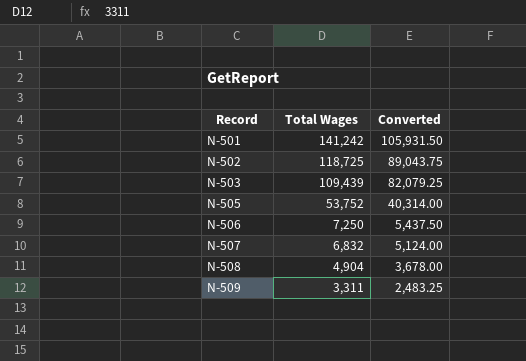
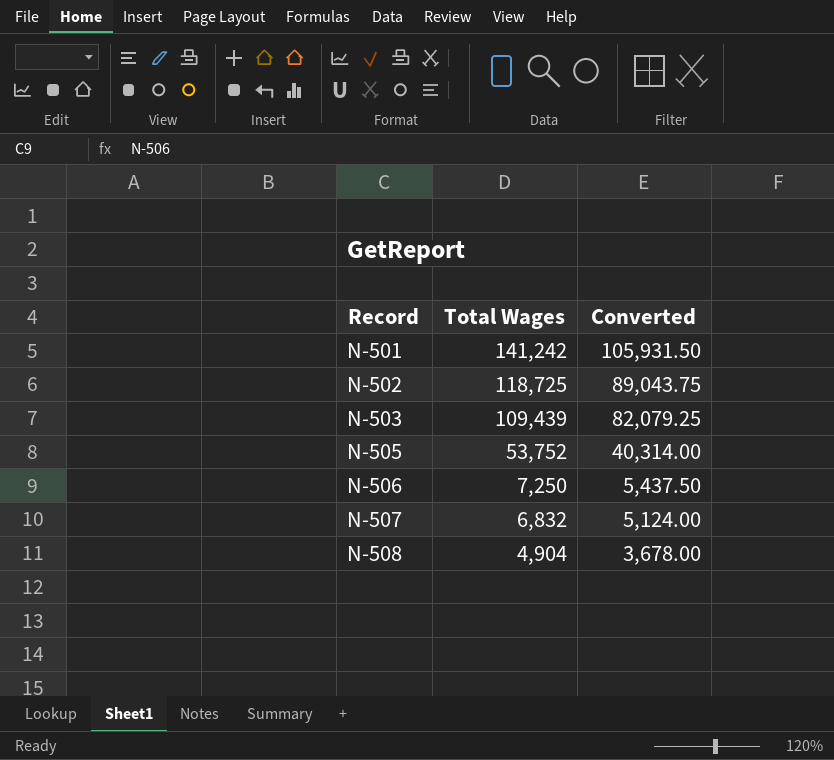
row N-509: 3,311 | 2,483.25 -> none

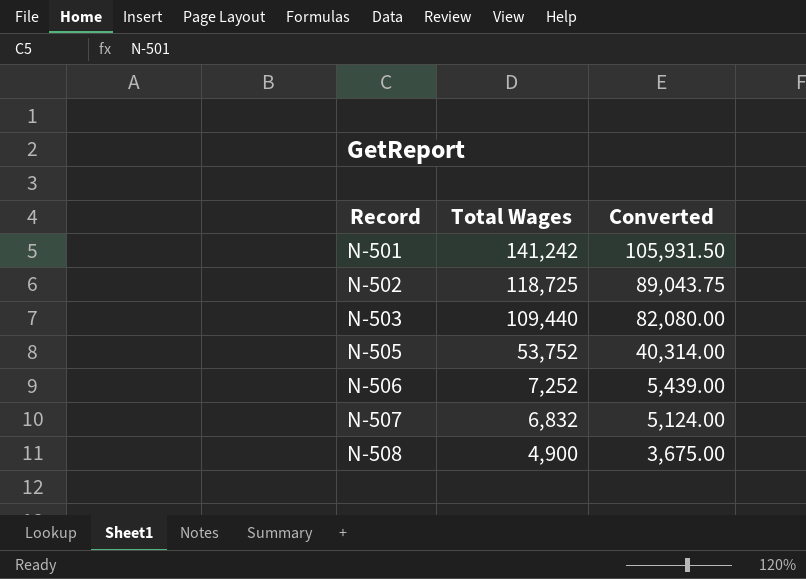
N-503 | Total Wages: 109,439 -> 109,440
N-503 | Converted: 82,079.25 -> 82,080.00
N-506 | Total Wages: 7,250 -> 7,252
N-506 | Converted: 5,437.50 -> 5,439.00
N-508 | Total Wages: 4,904 -> 4,900
N-508 | Converted: 3,678.00 -> 3,675.00

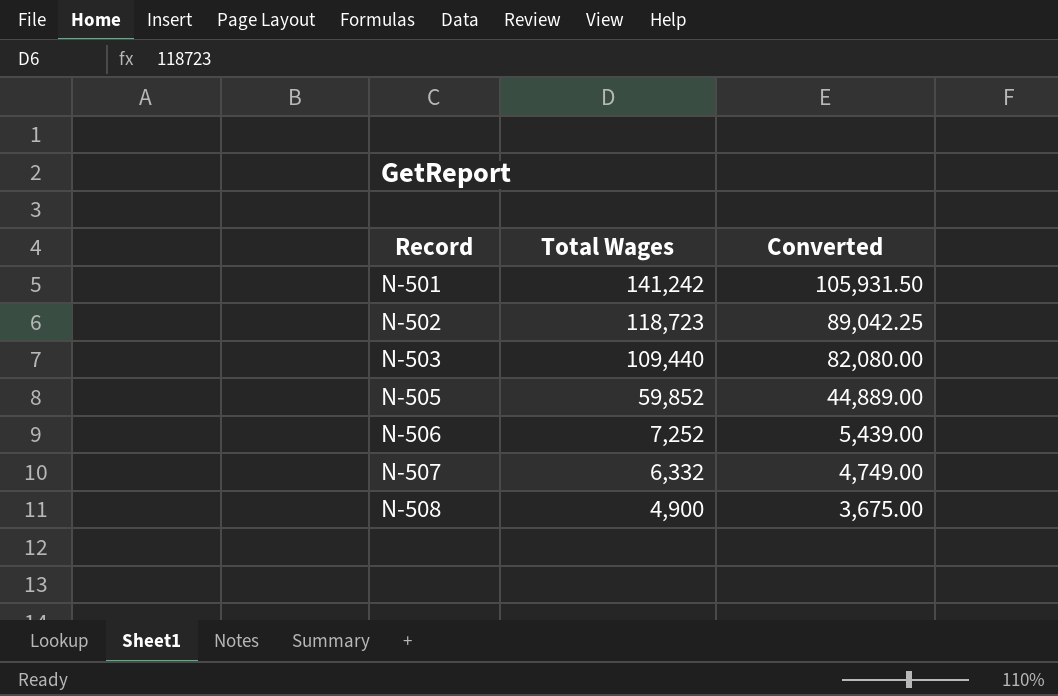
N-502 | Total Wages: 118,725 -> 118,723
N-502 | Converted: 89,043.75 -> 89,042.25
N-505 | Total Wages: 53,752 -> 59,852
N-505 | Converted: 40,314.00 -> 44,889.00
N-507 | Total Wages: 6,832 -> 6,332
N-507 | Converted: 5,124.00 -> 4,749.00

